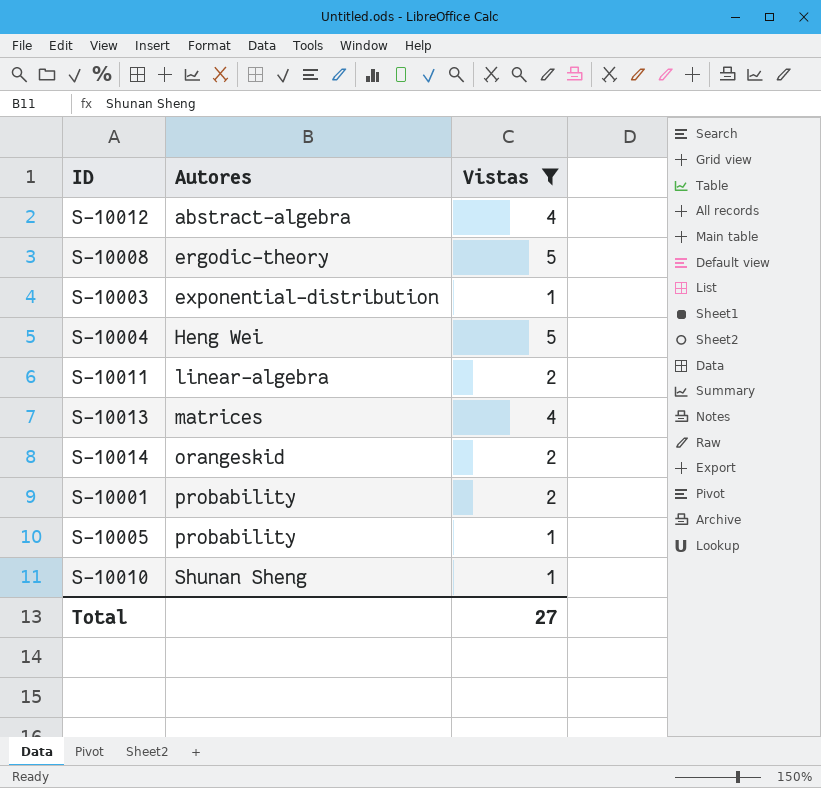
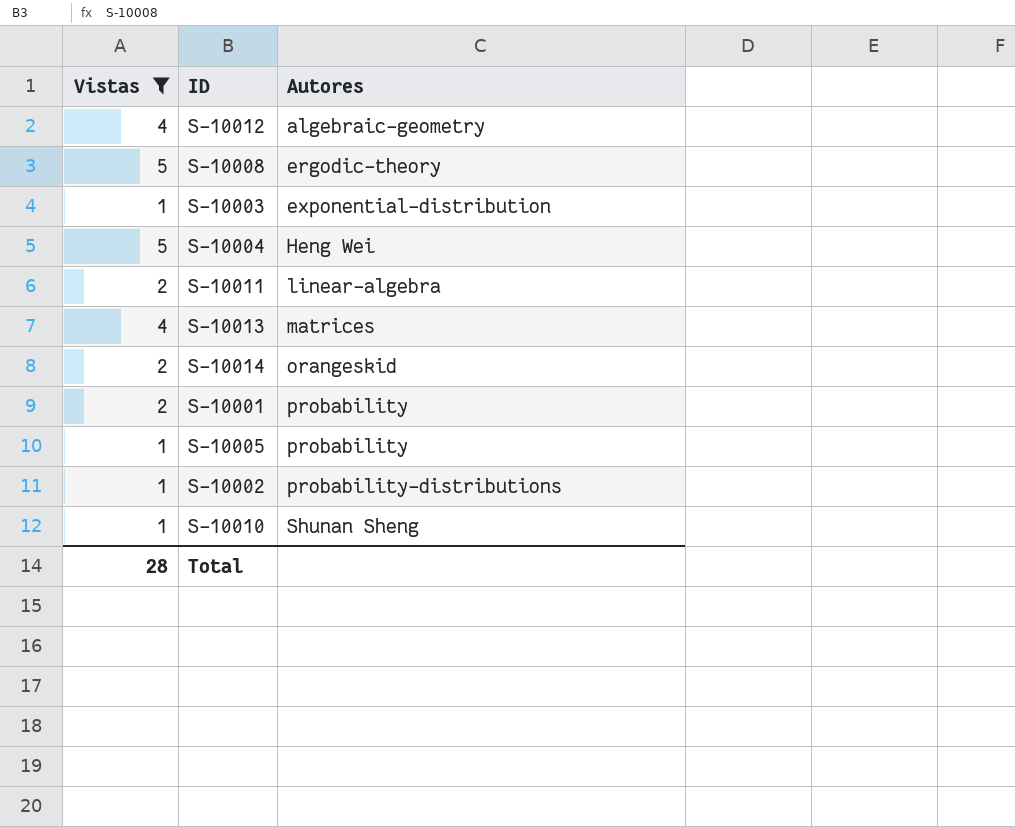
column Vistas | position: 3 -> 1
S-10012 | Autores: abstract-algebra -> algebraic-geometry
row S-10002: none -> 1 | probability-distributions
Total | Vistas: 27 -> 28

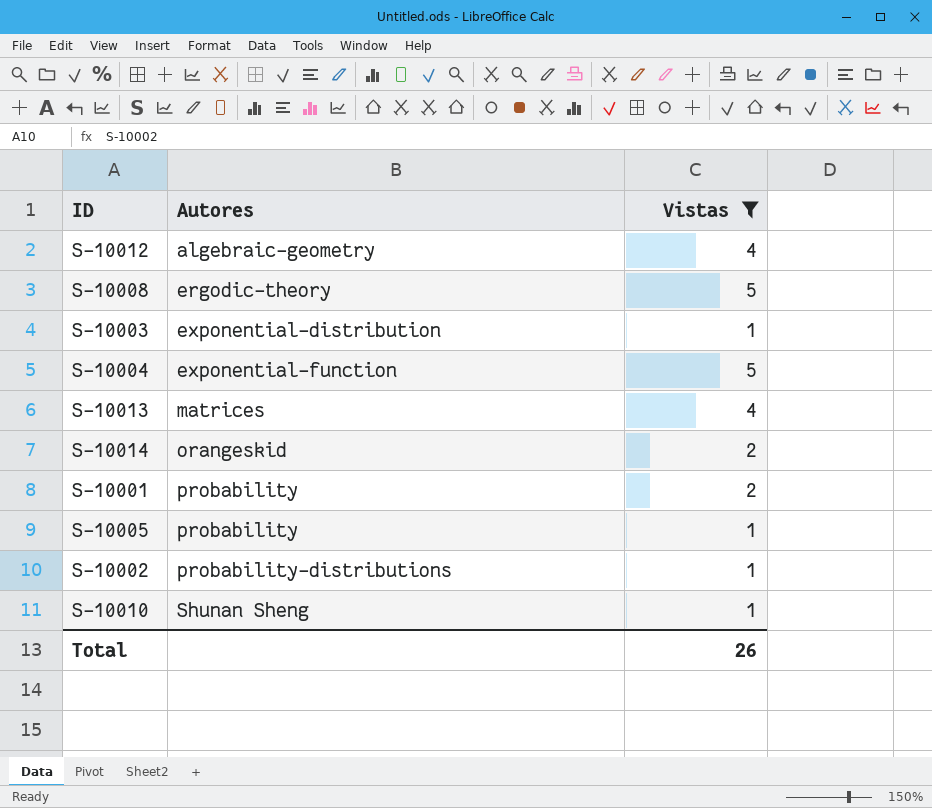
column Vistas | position: 1 -> 3
row S-10011: 2 | linear-algebra -> none
S-10004 | Autores: Heng Wei -> exponential-function
Total | Vistas: 28 -> 26

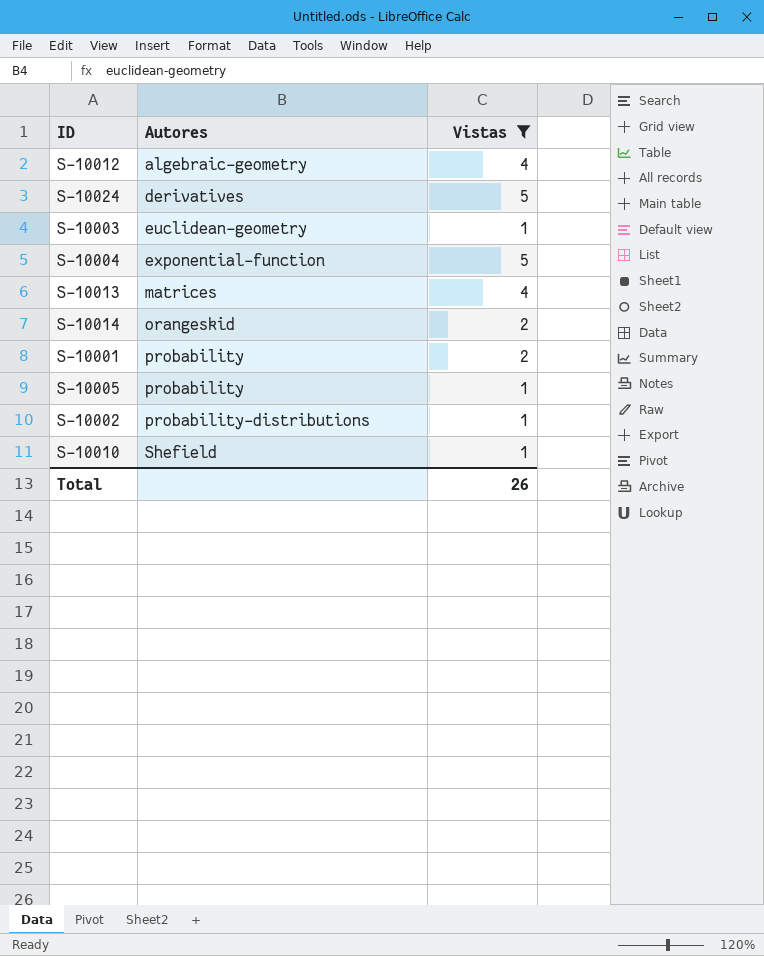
row S-10008: ergodic-theory | 5 -> none
row S-10024: none -> derivatives | 5
S-10003 | Autores: exponential-distribution -> euclidean-geometry
S-10010 | Autores: Shunan Sheng -> Shefield

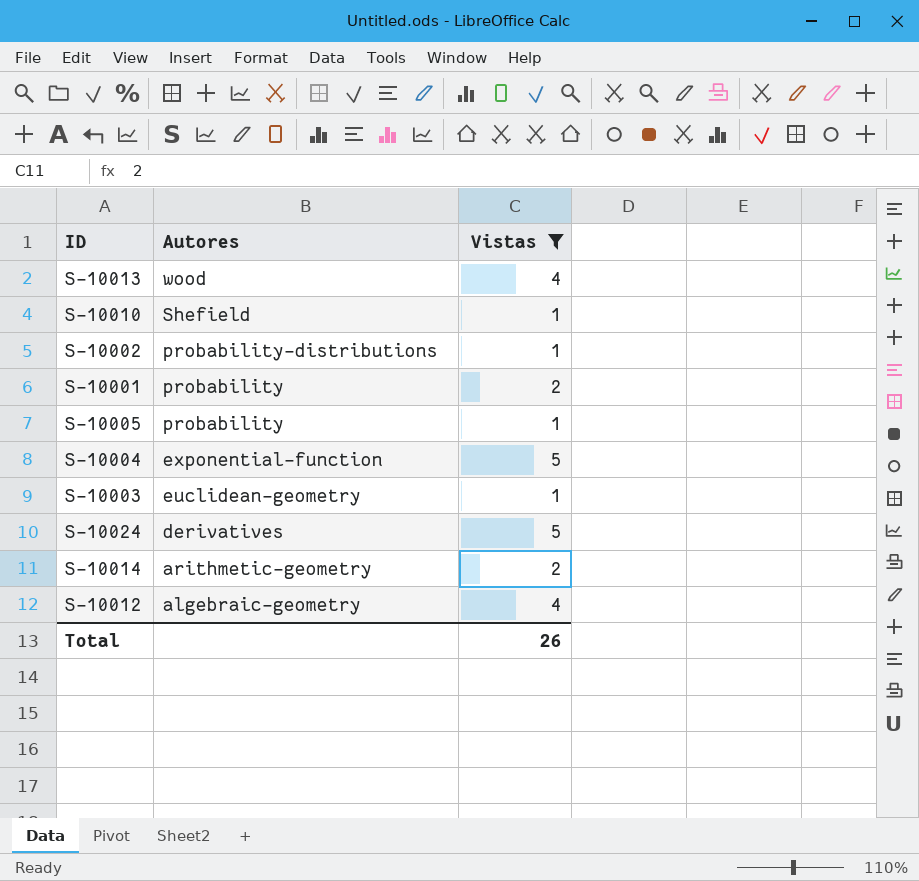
row order: Autores ascending -> Autores descending
S-10013 | Autores: matrices -> wood
S-10014 | Autores: orangeskid -> arithmetic-geometry

